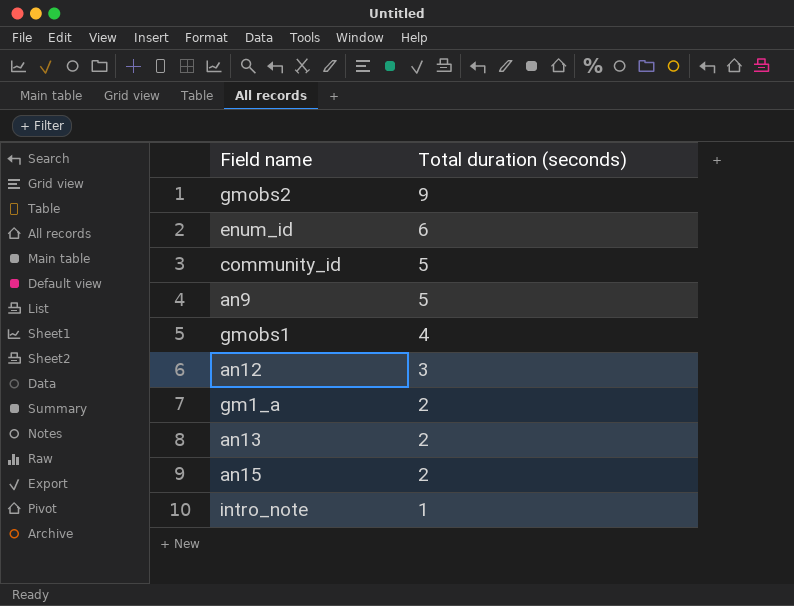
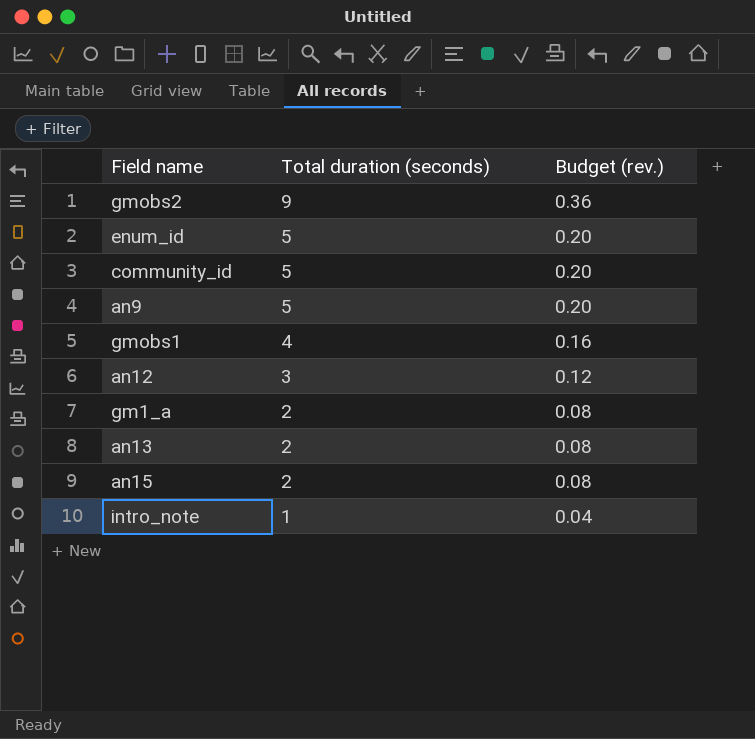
column Budget (rev.) | formula: none -> [Total duration (seconds)] * 0.04
enum_id | Total duration (seconds): 6 -> 5

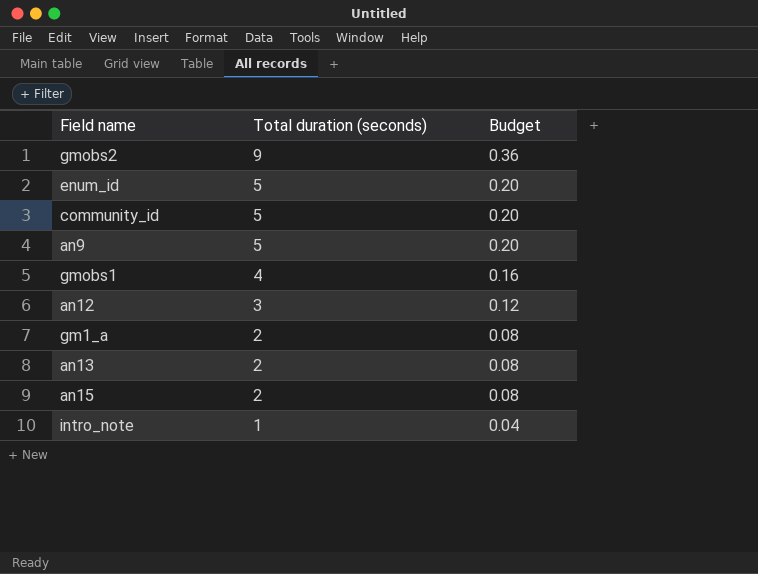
column name: Budget (rev.) -> Budget

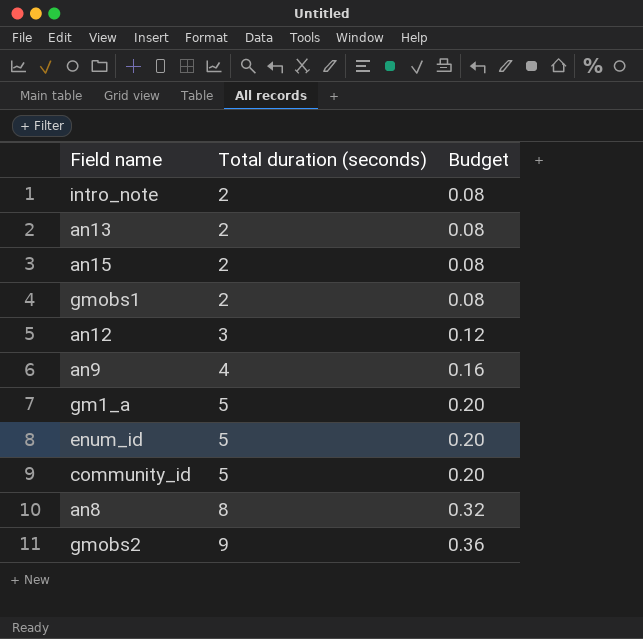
row order: Total duration (seconds) descending -> Total duration (seconds) ascending
intro_note | Total duration (seconds): 1 -> 2
intro_note | Budget: 0.04 -> 0.08
gmobs1 | Total duration (seconds): 4 -> 2
gmobs1 | Budget: 0.16 -> 0.08
an9 | Total duration (seconds): 5 -> 4
an9 | Budget: 0.20 -> 0.16
gm1_a | Total duration (seconds): 2 -> 5
gm1_a | Budget: 0.08 -> 0.20
row an8: none -> 8 | 0.32

